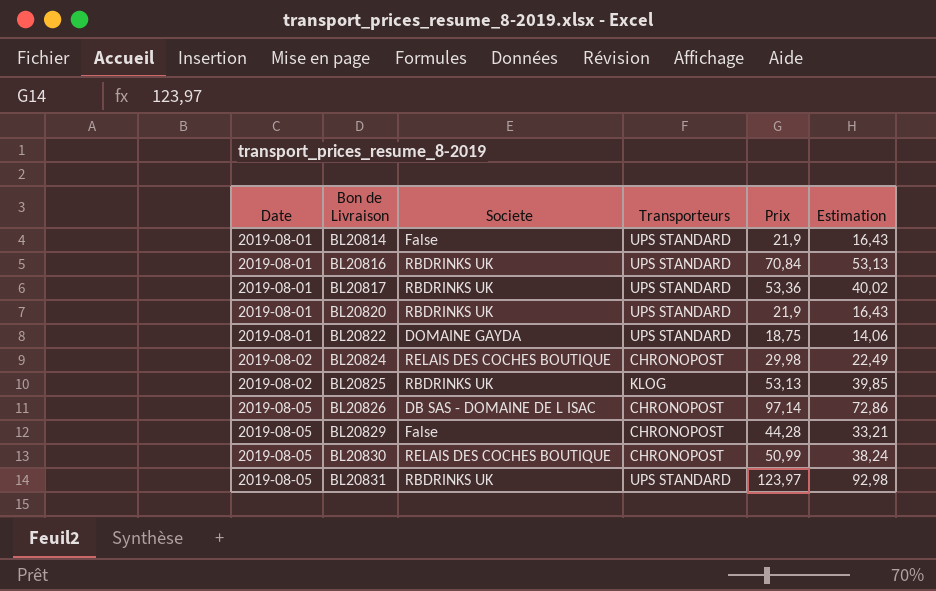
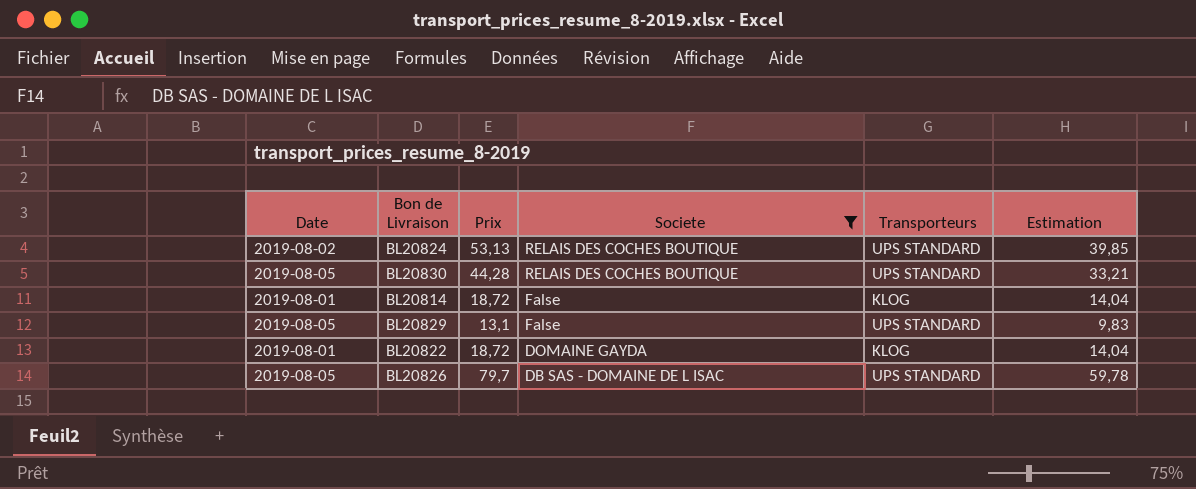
filter: none -> Societe != RBDRINKS UK
row order: Date ascending -> Societe descending
column Prix | position: 5 -> 3
BL20824 | Prix: 29,98 -> 53,13
BL20824 | Transporteurs: CHRONOPOST -> UPS STANDARD
BL20824 | Estimation: 22,49 -> 39,85
BL20830 | Prix: 50,99 -> 44,28
BL20830 | Transporteurs: CHRONOPOST -> UPS STANDARD
BL20830 | Estimation: 38,24 -> 33,21
BL20814 | Prix: 21,9 -> 18,72
BL20814 | Transporteurs: UPS STANDARD -> KLOG
BL20814 | Estimation: 16,43 -> 14,04
BL20829 | Prix: 44,28 -> 13,1
BL20829 | Transporteurs: CHRONOPOST -> UPS STANDARD
BL20829 | Estimation: 33,21 -> 9,83
BL20822 | Prix: 18,75 -> 18,72
BL20822 | Transporteurs: UPS STANDARD -> KLOG
BL20822 | Estimation: 14,06 -> 14,04
BL20826 | Prix: 97,14 -> 79,7
BL20826 | Transporteurs: CHRONOPOST -> UPS STANDARD
BL20826 | Estimation: 72,86 -> 59,78

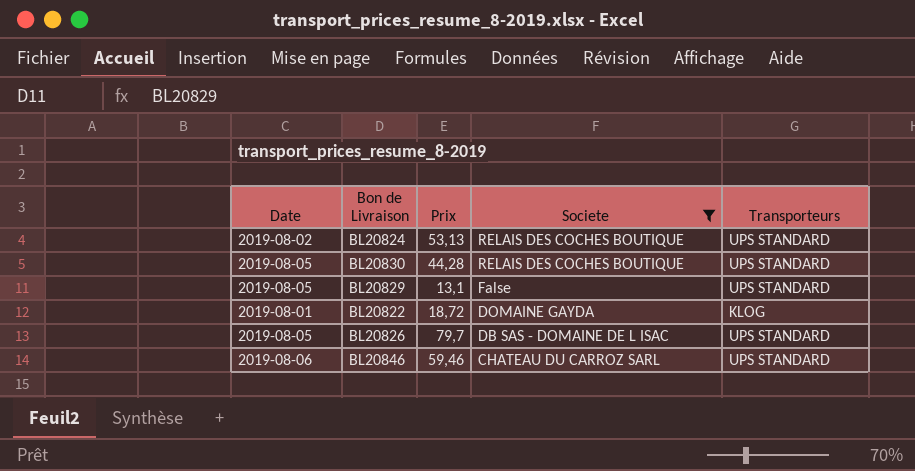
column Estimation | formula: [Prix] * 0,75 -> none
row BL20814: 2019-08-01 | 18,72 | False | KLOG | 14,04 -> none
row BL20846: none -> 2019-08-06 | 59,46 | CHATEAU DU CARROZ SARL | UPS STANDARD

